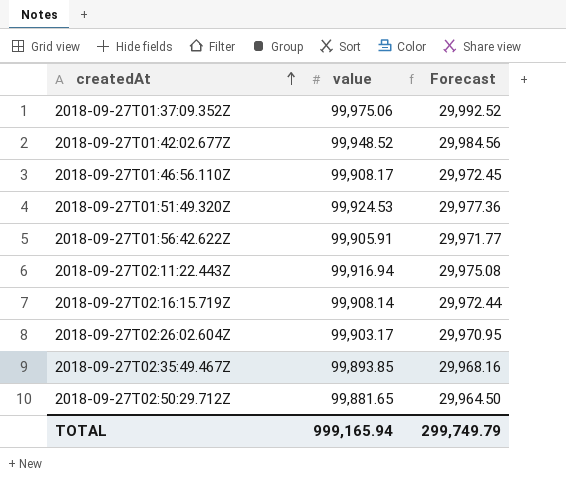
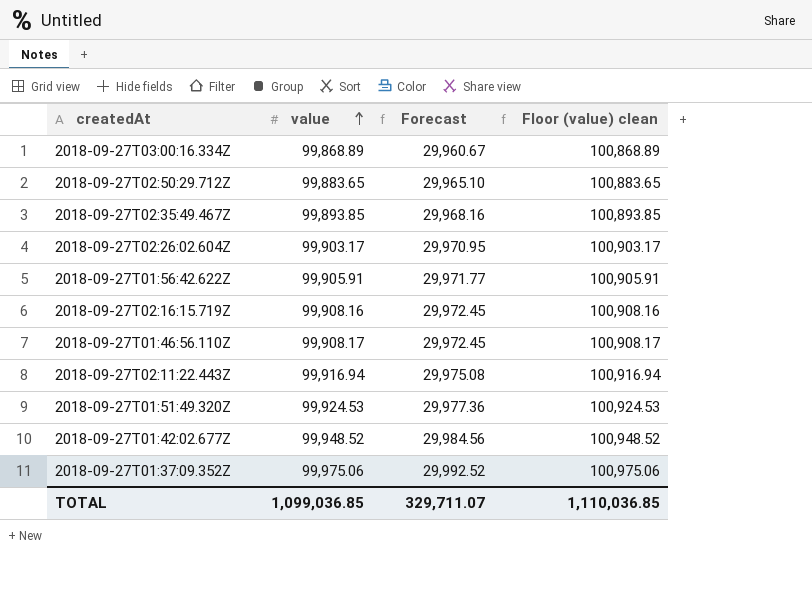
row order: createdAt ascending -> value ascending
column Floor (value) clean | formula: none -> [value] + 1000
row 2018-09-27T03:00:16.334Z: none -> 99,868.89 | 29,960.67 | 100,868.89
2018-09-27T02:50:29.712Z | value: 99,881.65 -> 99,883.65
2018-09-27T02:50:29.712Z | Forecast: 29,964.50 -> 29,965.10
2018-09-27T02:16:15.719Z | value: 99,908.14 -> 99,908.16
2018-09-27T02:16:15.719Z | Forecast: 29,972.44 -> 29,972.45
TOTAL | value: 999,165.94 -> 1,099,036.85
TOTAL | Forecast: 299,749.79 -> 329,711.07

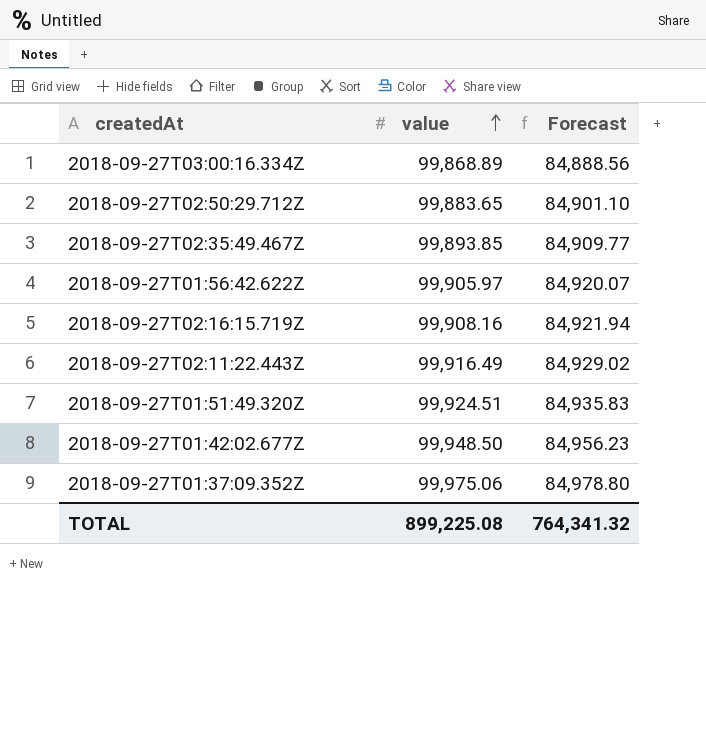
column Floor (value) clean | formula: [value] + 1000 -> none
column Forecast | formula: [value] * 0.3 -> [value] * 0.85
row 2018-09-27T02:26:02.604Z: 99,903.17 | 29,970.95 | 100,903.17 -> none
row 2018-09-27T01:46:56.110Z: 99,908.17 | 29,972.45 | 100,908.17 -> none
2018-09-27T01:56:42.622Z | value: 99,905.91 -> 99,905.97
2018-09-27T02:11:22.443Z | value: 99,916.94 -> 99,916.49
2018-09-27T01:51:49.320Z | value: 99,924.53 -> 99,924.51
2018-09-27T01:42:02.677Z | value: 99,948.52 -> 99,948.50
TOTAL | value: 1,099,036.85 -> 899,225.08
TOTAL | Forecast: 329,711.07 -> 764,341.32

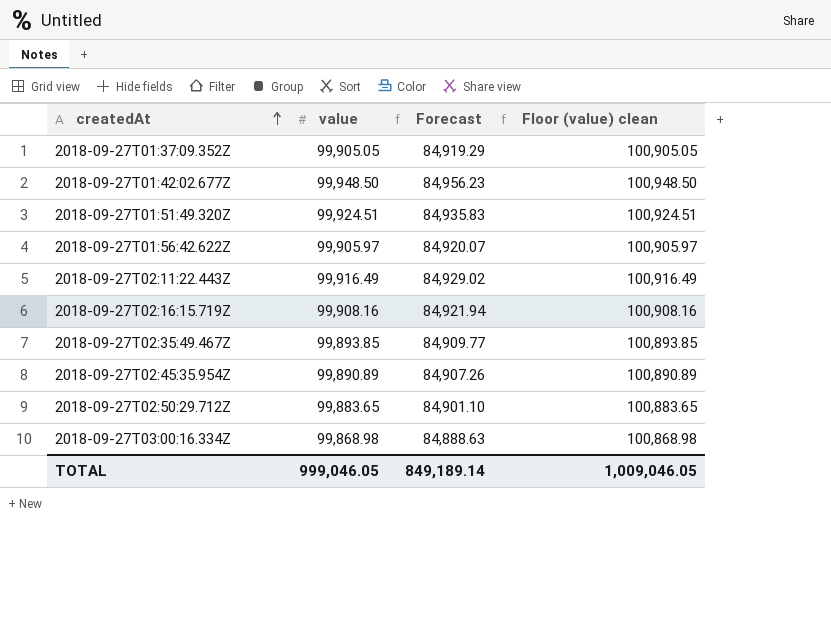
row order: value ascending -> createdAt ascending
column Floor (value) clean | formula: none -> [value] + 1000
2018-09-27T01:37:09.352Z | value: 99,975.06 -> 99,905.05
2018-09-27T01:37:09.352Z | Forecast: 84,978.80 -> 84,919.29
row 2018-09-27T02:45:35.954Z: none -> 99,890.89 | 84,907.26 | 100,890.89
2018-09-27T03:00:16.334Z | value: 99,868.89 -> 99,868.98
2018-09-27T03:00:16.334Z | Forecast: 84,888.56 -> 84,888.63
TOTAL | value: 899,225.08 -> 999,046.05
TOTAL | Forecast: 764,341.32 -> 849,189.14

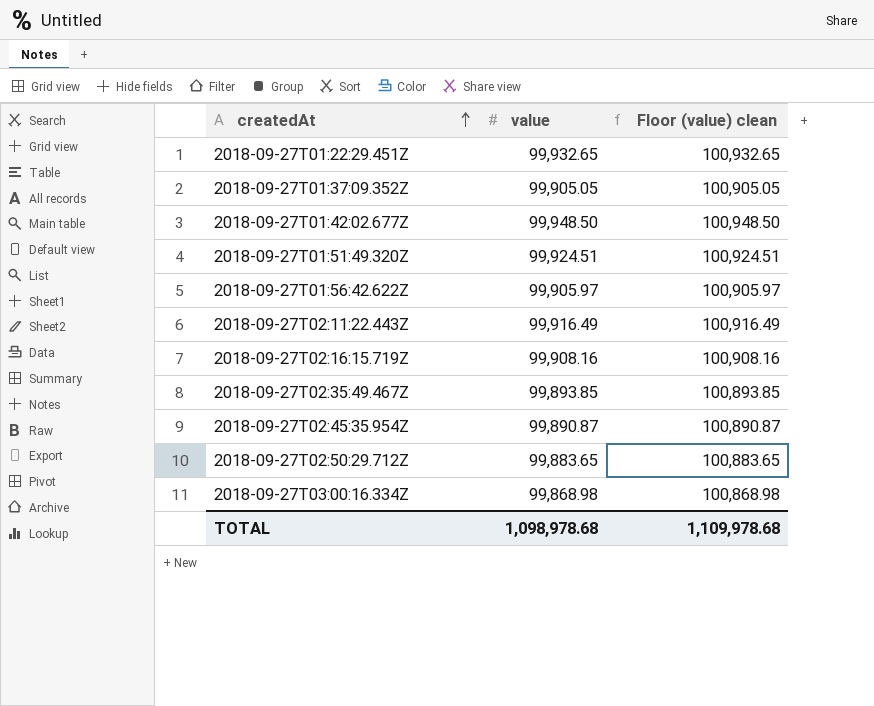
column Forecast | formula: [value] * 0.85 -> none
row 2018-09-27T01:22:29.451Z: none -> 99,932.65 | 100,932.65
2018-09-27T02:45:35.954Z | value: 99,890.89 -> 99,890.87
2018-09-27T02:45:35.954Z | Floor (value) clean: 100,890.89 -> 100,890.87
TOTAL | value: 999,046.05 -> 1,098,978.68
TOTAL | Floor (value) clean: 1,009,046.05 -> 1,109,978.68

